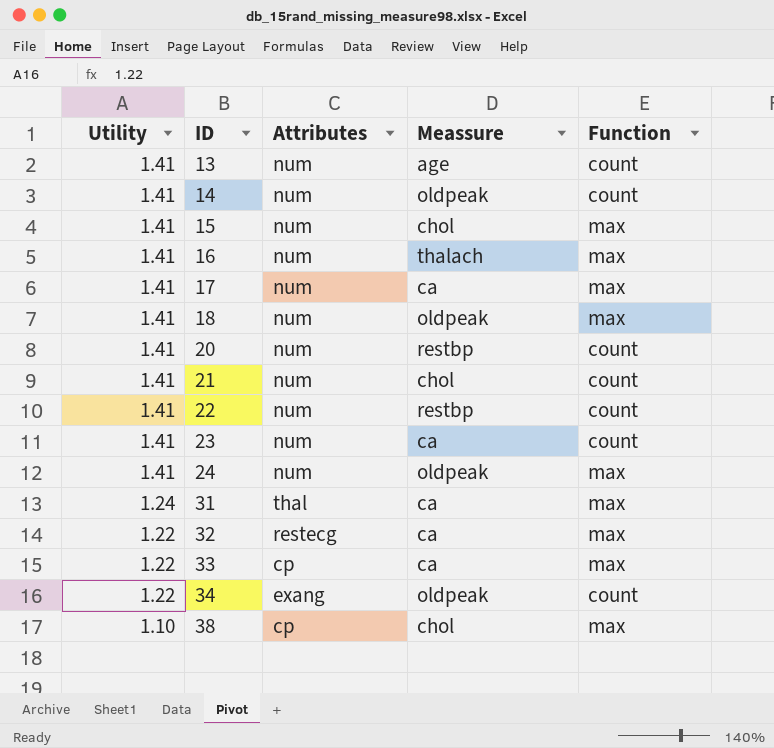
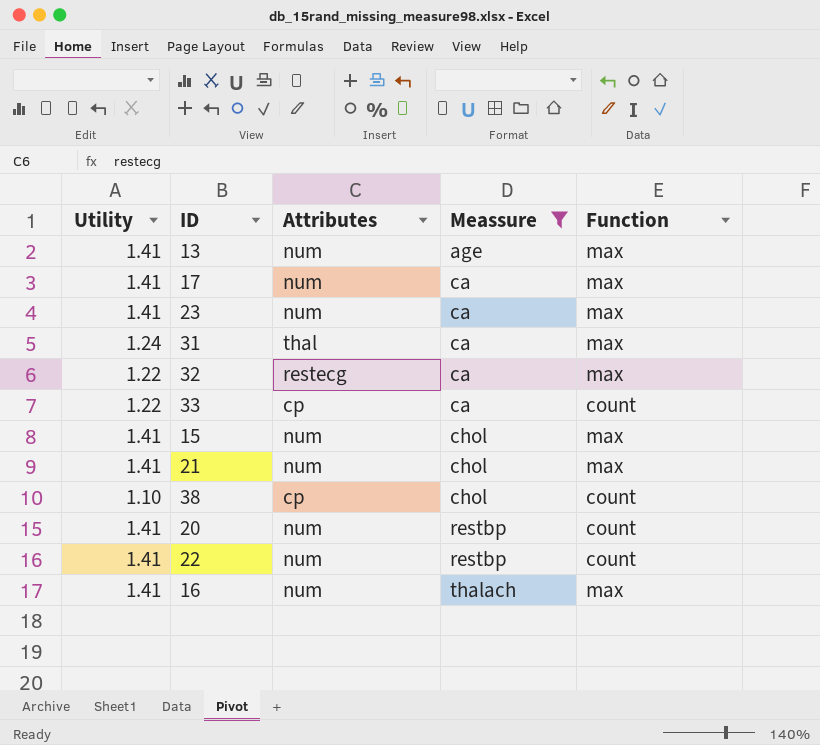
filter: none -> Meassure != oldpeak
row order: Utility descending -> Meassure ascending
13 | Function: count -> max
23 | Function: count -> max
33 | Function: max -> count
21 | Function: count -> max
38 | Function: max -> count

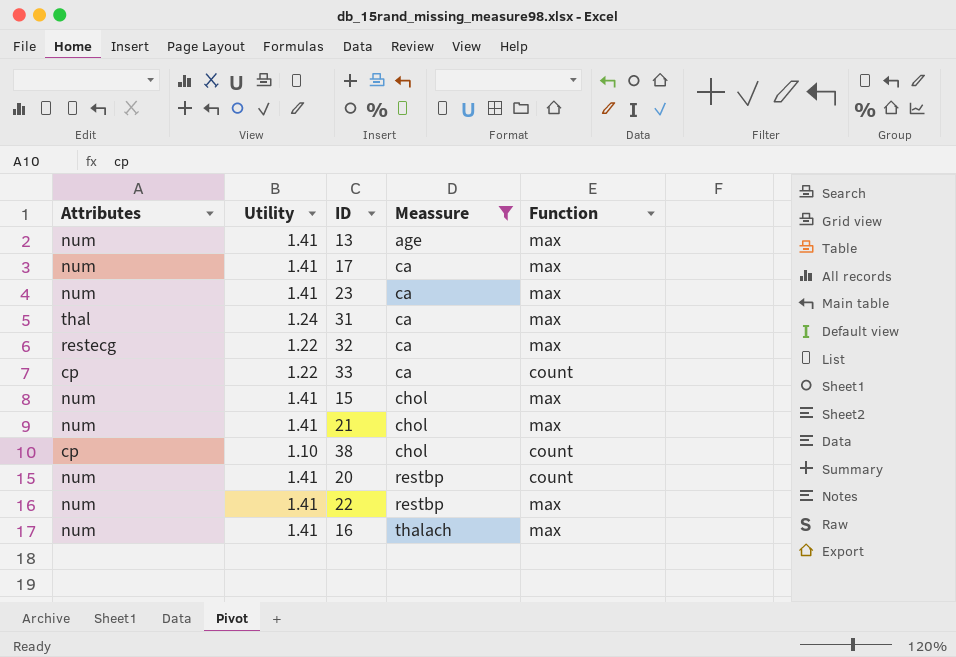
column Attributes | position: 3 -> 1
22 | Function: count -> max

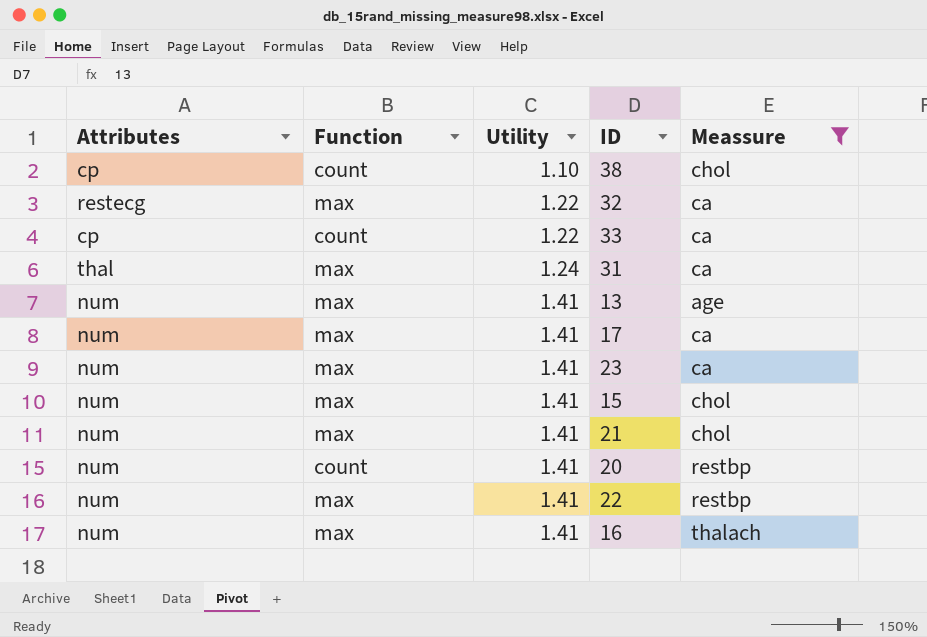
row order: Meassure ascending -> Utility ascending
column Function | position: 5 -> 2

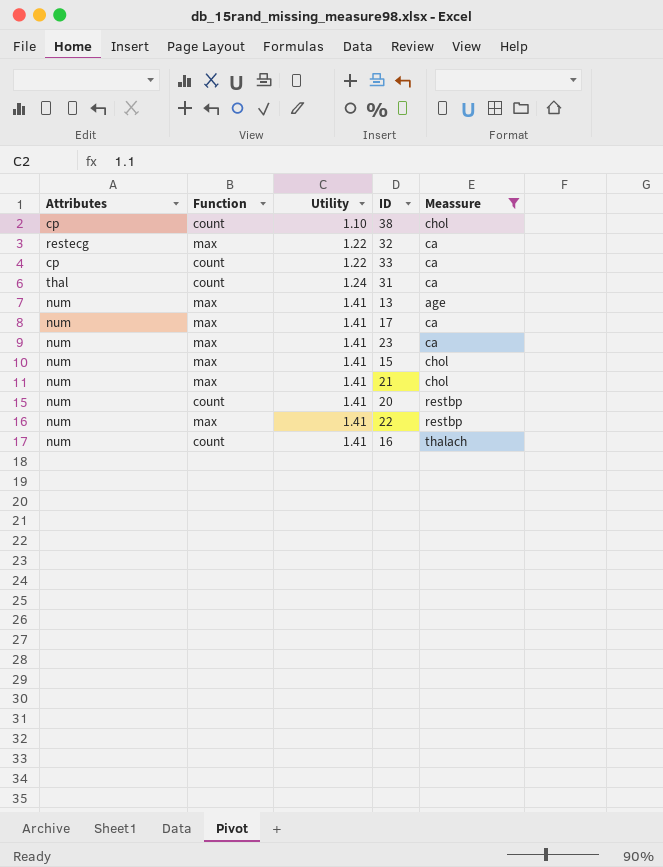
31 | Function: max -> count
16 | Function: max -> count

